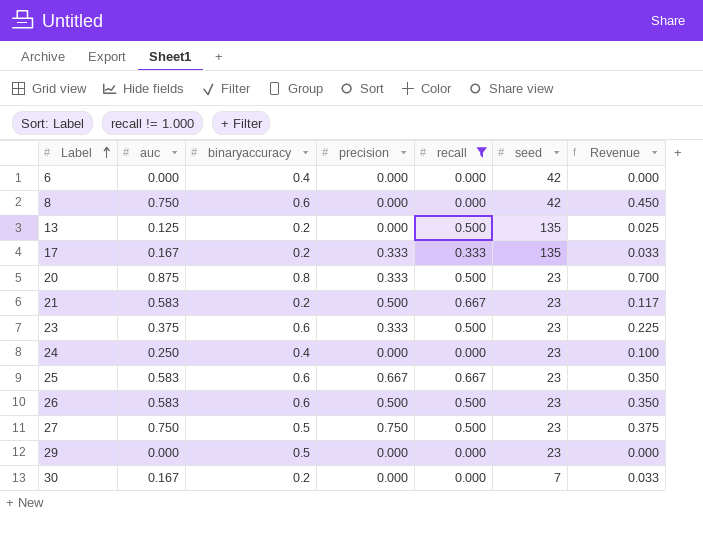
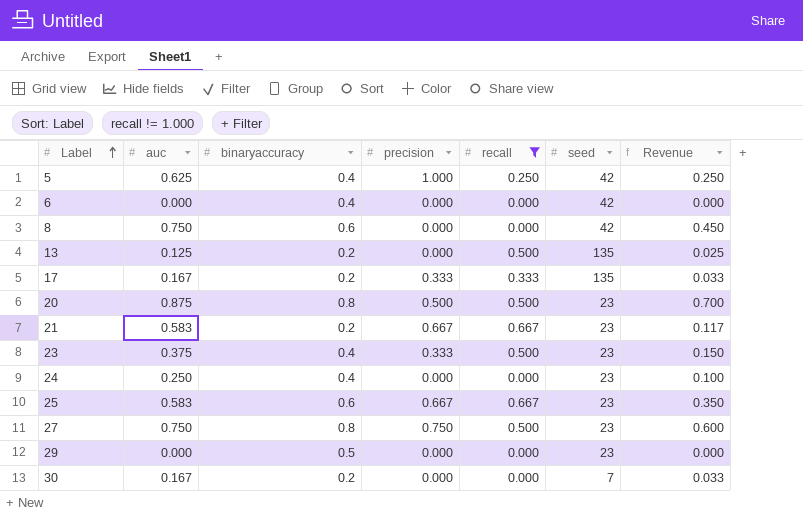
row 26: 0.583 | 0.6 | 0.500 | 0.500 | 23 | 0.350 -> none
row 5: none -> 0.625 | 0.4 | 1.000 | 0.250 | 42 | 0.250
20 | precision: 0.333 -> 0.500
21 | precision: 0.500 -> 0.667
23 | binaryaccuracy: 0.6 -> 0.4
23 | Revenue: 0.225 -> 0.150
27 | binaryaccuracy: 0.5 -> 0.8
27 | Revenue: 0.375 -> 0.600

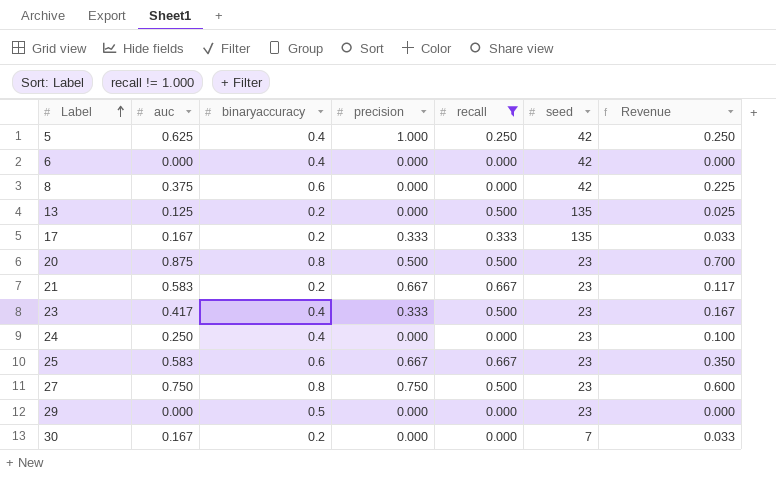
8 | auc: 0.750 -> 0.375
8 | Revenue: 0.450 -> 0.225
23 | auc: 0.375 -> 0.417
23 | Revenue: 0.150 -> 0.167

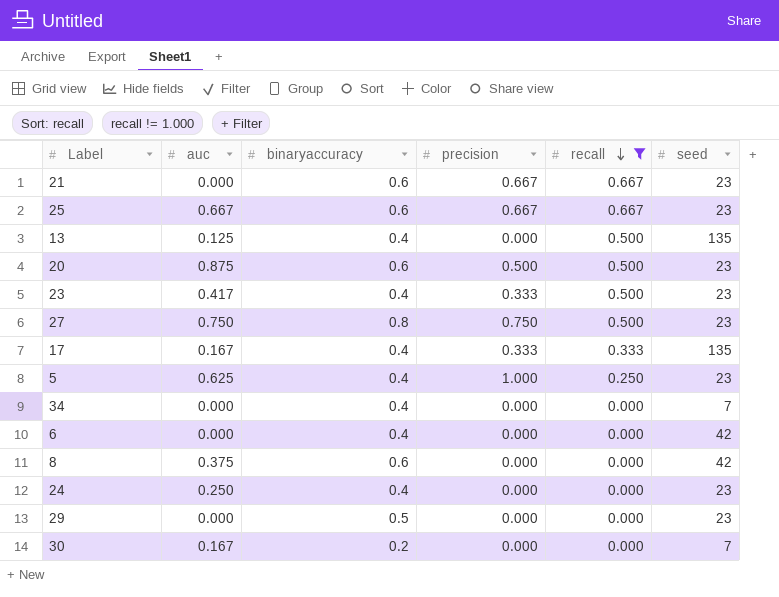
row order: Label ascending -> recall descending
column Revenue | formula: [auc] * [binaryaccuracy] -> none
21 | auc: 0.583 -> 0.000
21 | binaryaccuracy: 0.2 -> 0.6
25 | auc: 0.583 -> 0.667
13 | binaryaccuracy: 0.2 -> 0.4
20 | binaryaccuracy: 0.8 -> 0.6
17 | binaryaccuracy: 0.2 -> 0.4
5 | seed: 42 -> 23
row 34: none -> 0.000 | 0.4 | 0.000 | 0.000 | 7

